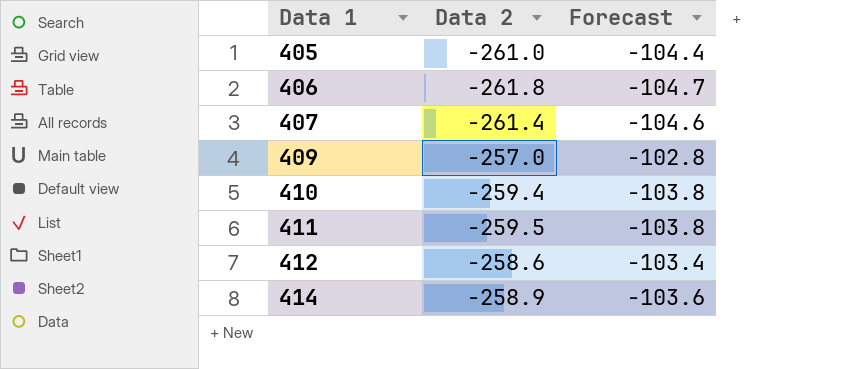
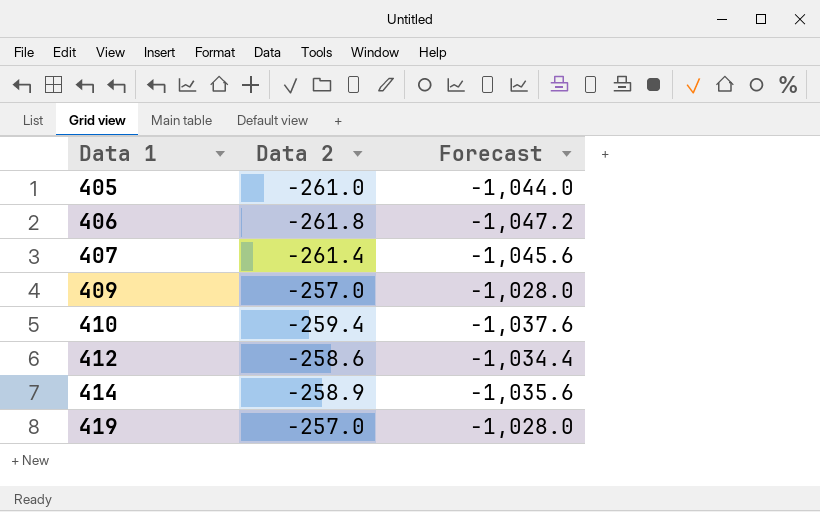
column Forecast | formula: [Data 2] * 0.4 -> [Data 2] * 4
row 411: -259.5 | -103.8 -> none
row 419: none -> -257.0 | -1,028.0

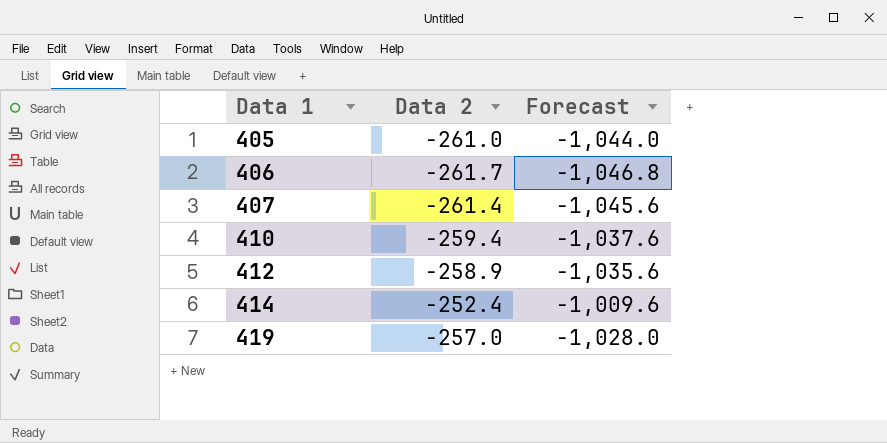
row 409: -257.0 | -1,028.0 -> none
406 | Data 2: -261.8 -> -261.7
406 | Forecast: -1,047.2 -> -1,046.8
412 | Data 2: -258.6 -> -258.9
412 | Forecast: -1,034.4 -> -1,035.6
414 | Data 2: -258.9 -> -252.4
414 | Forecast: -1,035.6 -> -1,009.6

